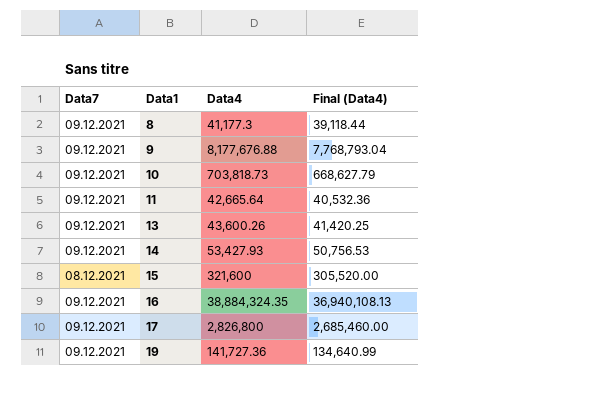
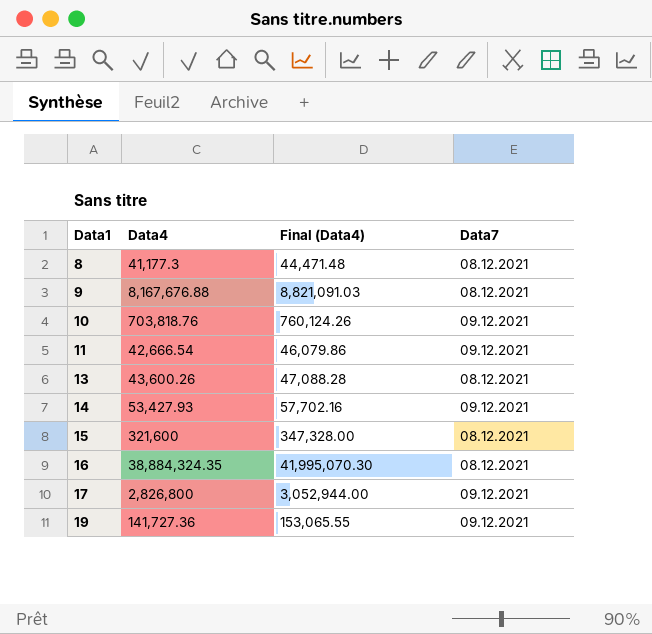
column Final (Data4) | formula: [Data4] * 0.95 -> [Data4] * 1.08
column Data7 | position: 1 -> 4
8 | Data7: 09.12.2021 -> 08.12.2021
9 | Data4: 8,177,676.88 -> 8,167,676.88
9 | Data7: 09.12.2021 -> 08.12.2021
10 | Data4: 703,818.73 -> 703,818.76
11 | Data4: 42,665.64 -> 42,666.54
13 | Data7: 09.12.2021 -> 08.12.2021
16 | Data7: 09.12.2021 -> 08.12.2021

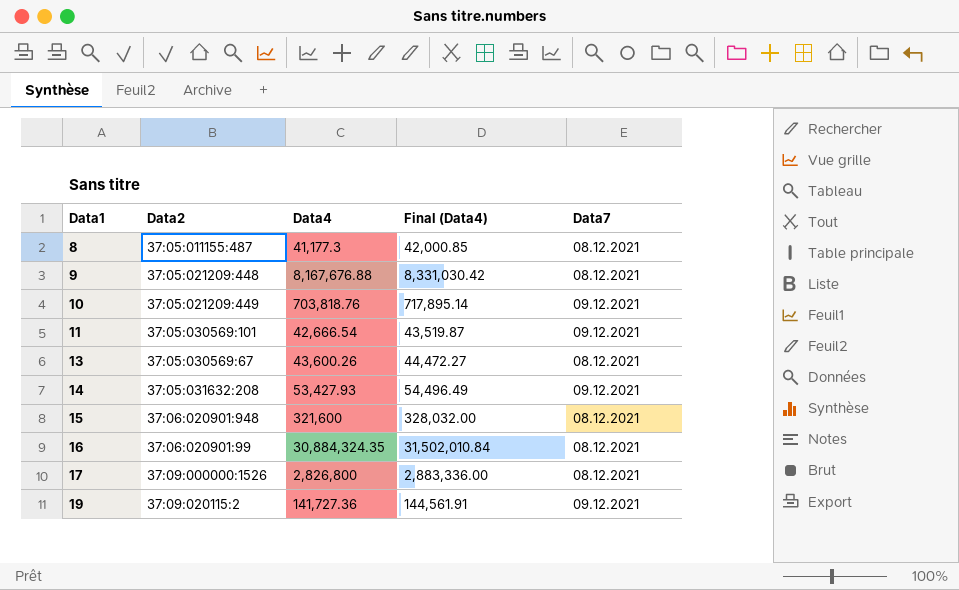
column Data2 | position: none -> 2
column Final (Data4) | formula: [Data4] * 1.08 -> [Data4] * 1.02
16 | Data4: 38,884,324.35 -> 30,884,324.35
17 | Data7: 09.12.2021 -> 08.12.2021

